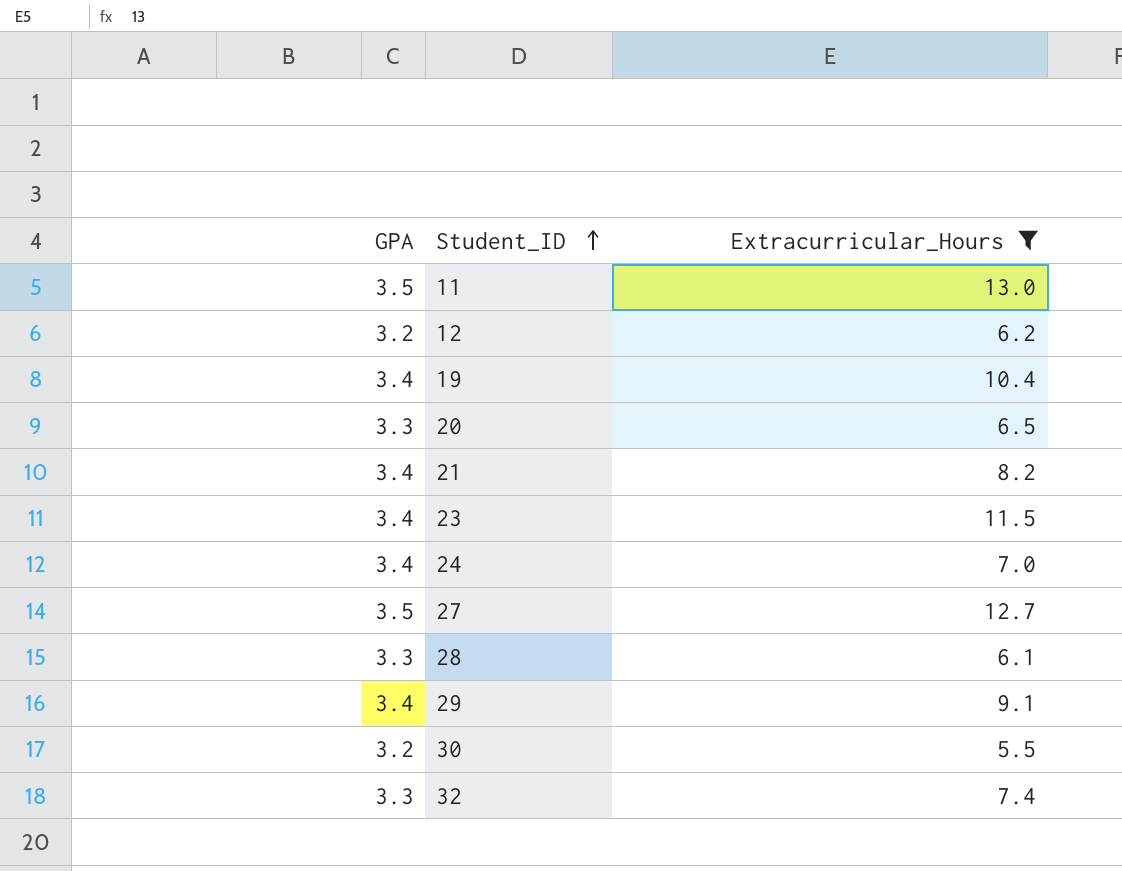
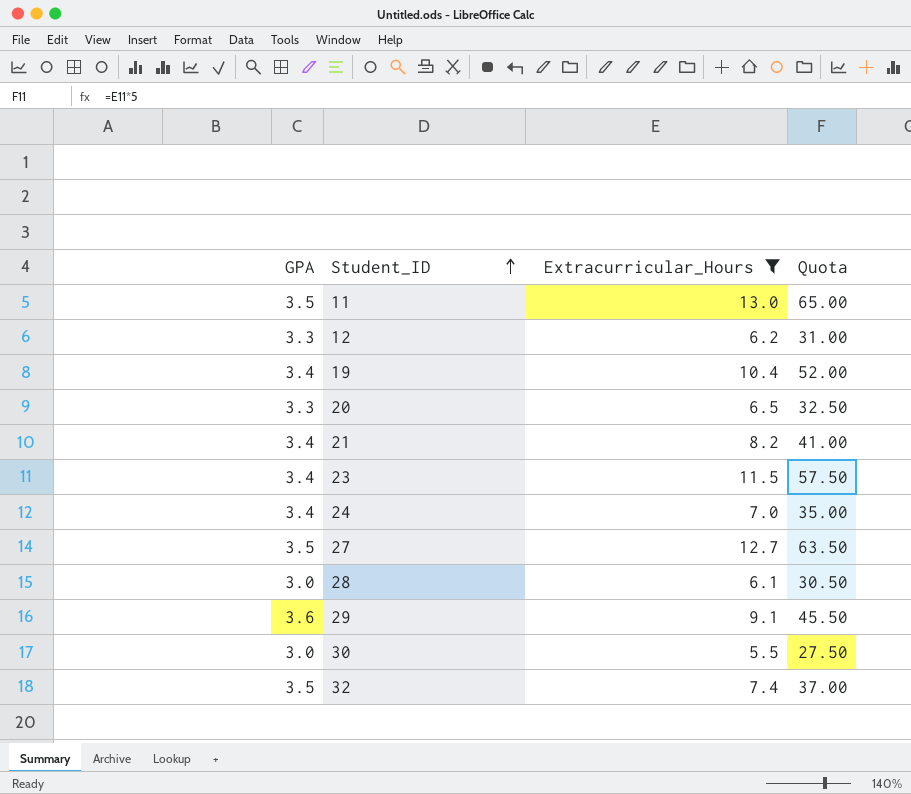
column Quota | formula: none -> [Extracurricular_Hours] * 5
12 | GPA: 3.2 -> 3.3
28 | GPA: 3.3 -> 3.0
29 | GPA: 3.4 -> 3.6
30 | GPA: 3.2 -> 3.0
32 | GPA: 3.3 -> 3.5

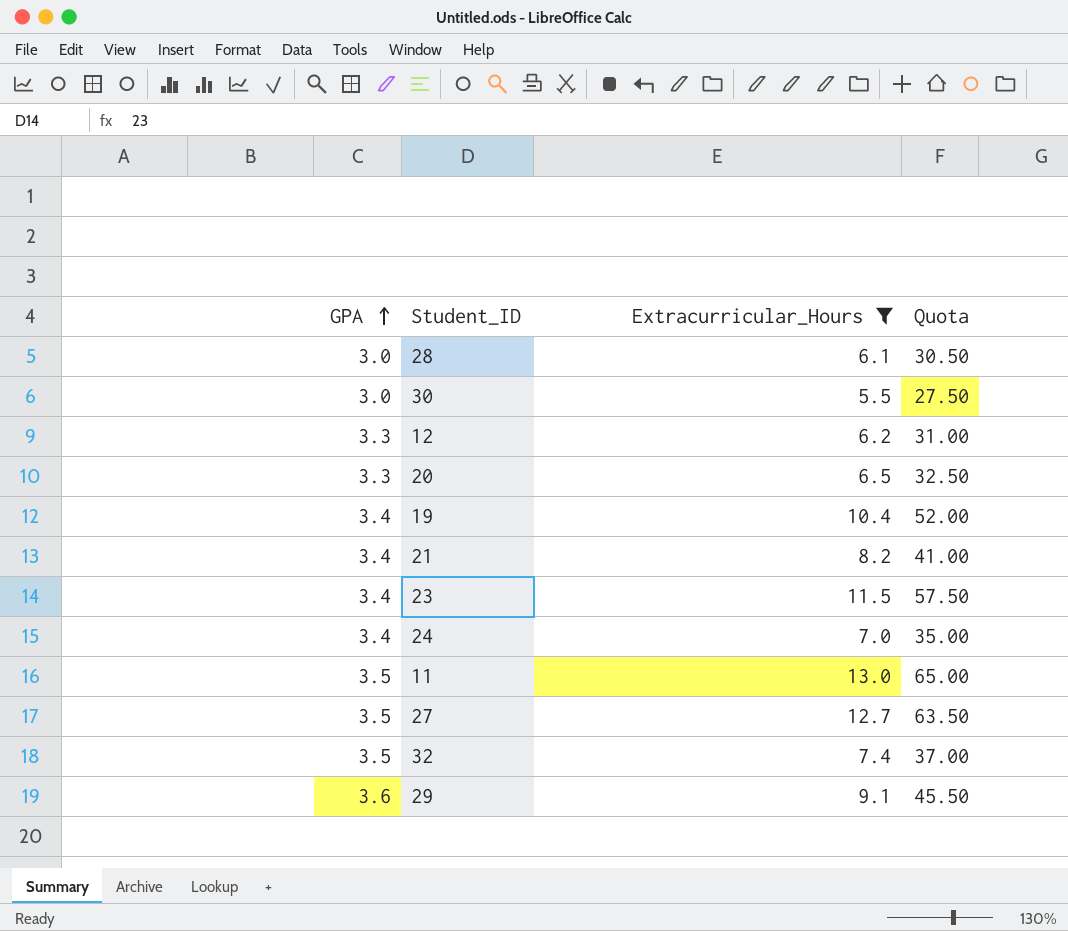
row order: Student_ID ascending -> GPA ascending

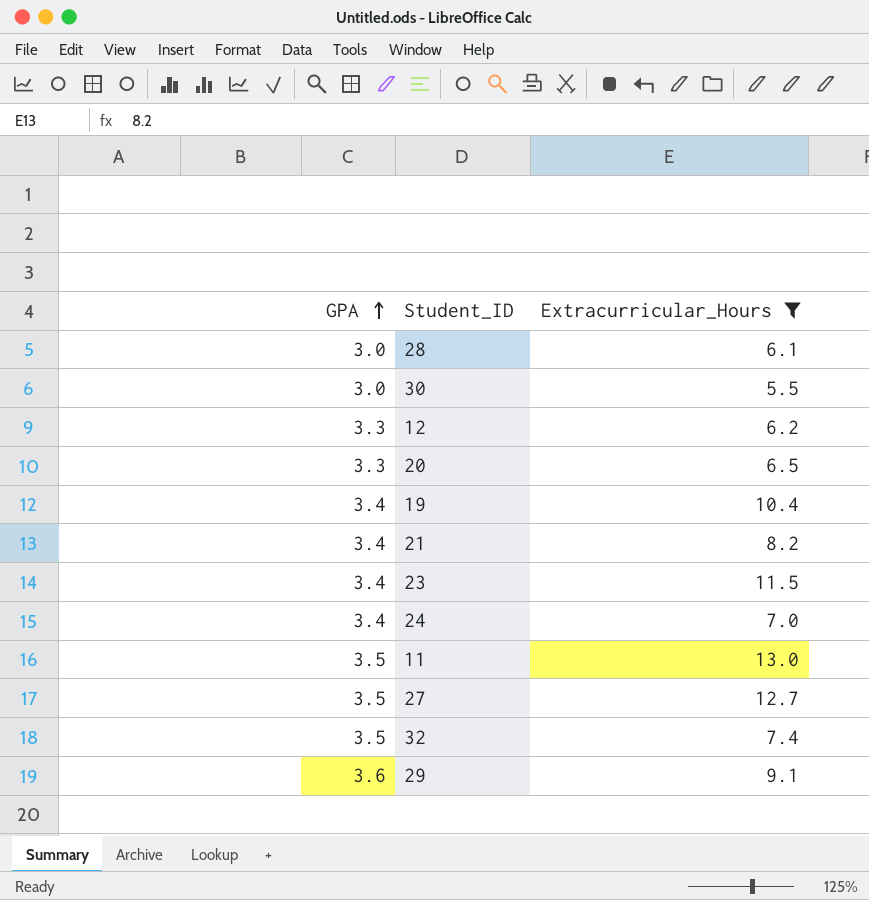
column Quota | formula: [Extracurricular_Hours] * 5 -> none

